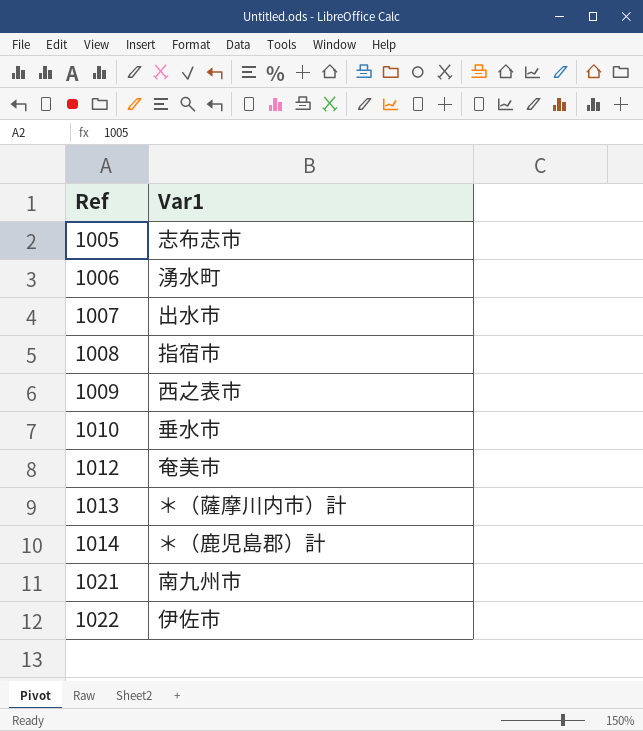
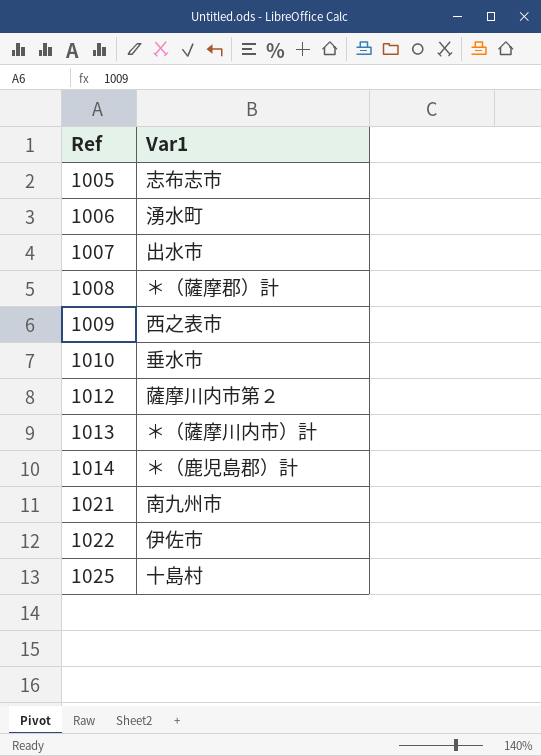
1008 | Var1: 指宿市 -> ＊（薩摩郡）計
1012 | Var1: 奄美市 -> 薩摩川内市第２
row 1025: none -> 十島村

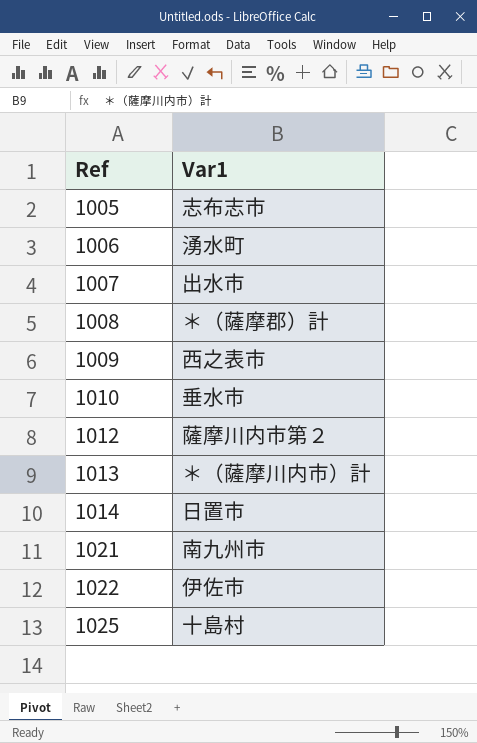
1014 | Var1: ＊（鹿児島郡）計 -> 日置市

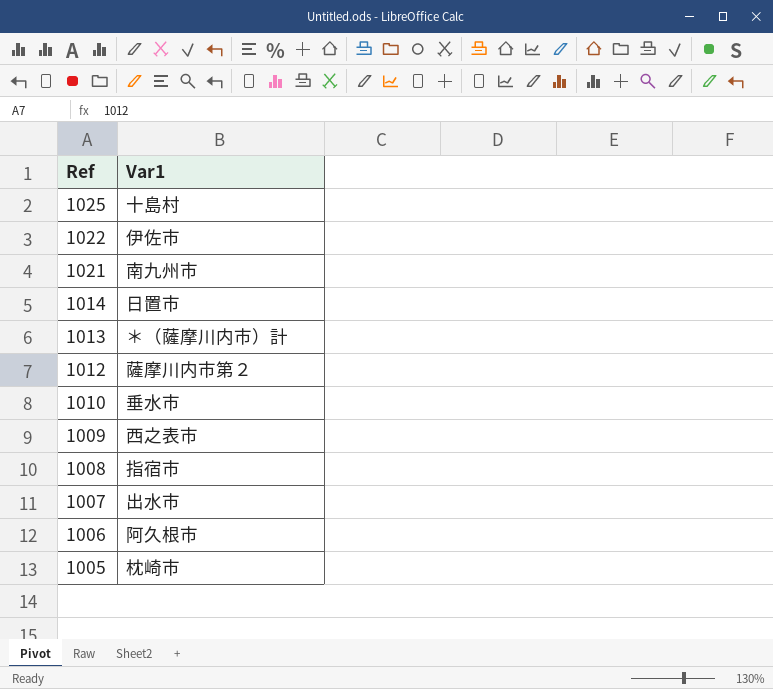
row order: Ref ascending -> Ref descending
1008 | Var1: ＊（薩摩郡）計 -> 指宿市
1006 | Var1: 湧水町 -> 阿久根市
1005 | Var1: 志布志市 -> 枕崎市

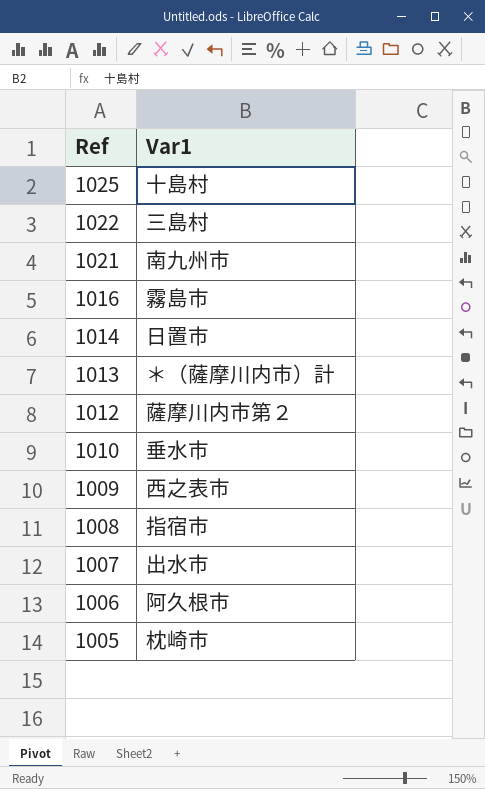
1022 | Var1: 伊佐市 -> 三島村
row 1016: none -> 霧島市

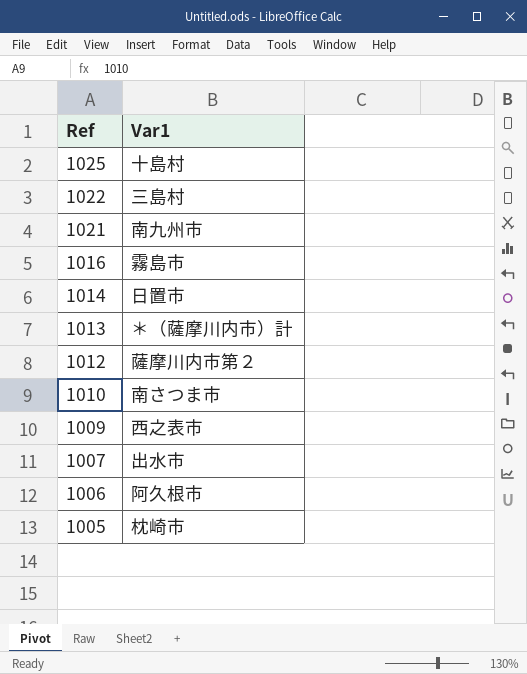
row 1008: 指宿市 -> none
1010 | Var1: 垂水市 -> 南さつま市

